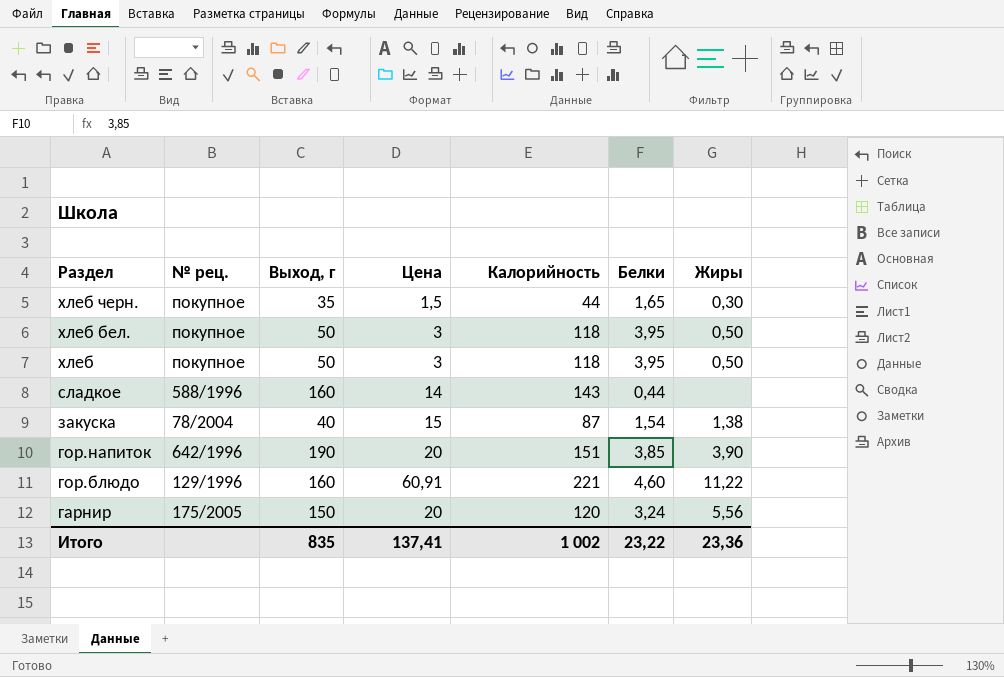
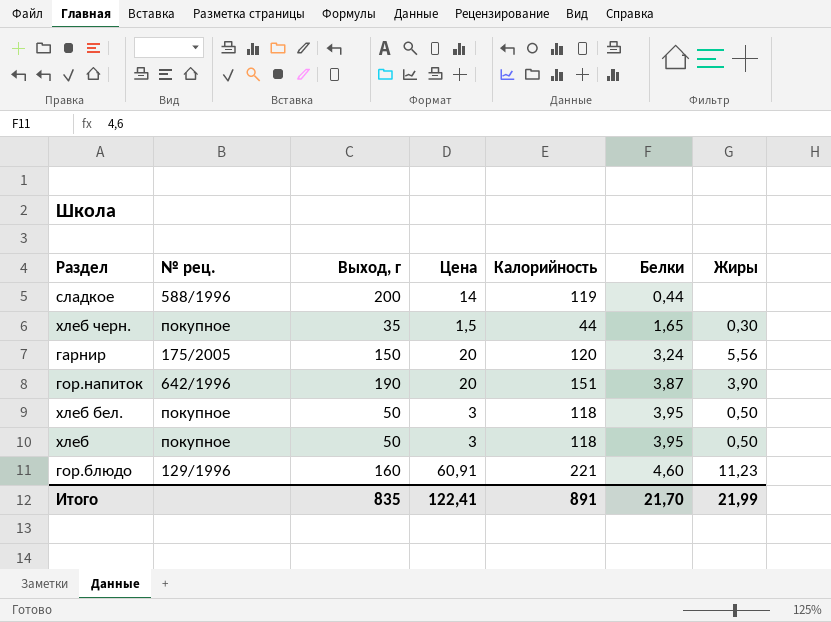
row order: Раздел descending -> Белки ascending
row закуска: 78/2004 | 40 | 15 | 87 | 1,54 | 1,38 -> none
сладкое | Выход, г: 160 -> 200
сладкое | Калорийность: 143 -> 119
гор.напиток | Белки: 3,85 -> 3,87
гор.блюдо | Жиры: 11,22 -> 11,23
Итого | Цена: 137,41 -> 122,41
Итого | Калорийность: 1 002 -> 891
Итого | Белки: 23,22 -> 21,70
Итого | Жиры: 23,36 -> 21,99

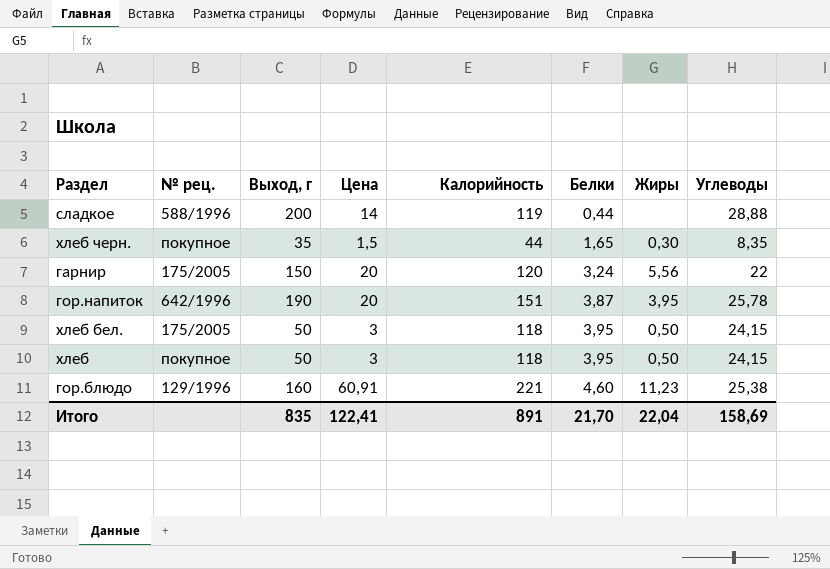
column Углеводы | position: none -> 8
гор.напиток | Жиры: 3,90 -> 3,95
хлеб бел. | № рец.: покупное -> 175/2005
Итого | Жиры: 21,99 -> 22,04

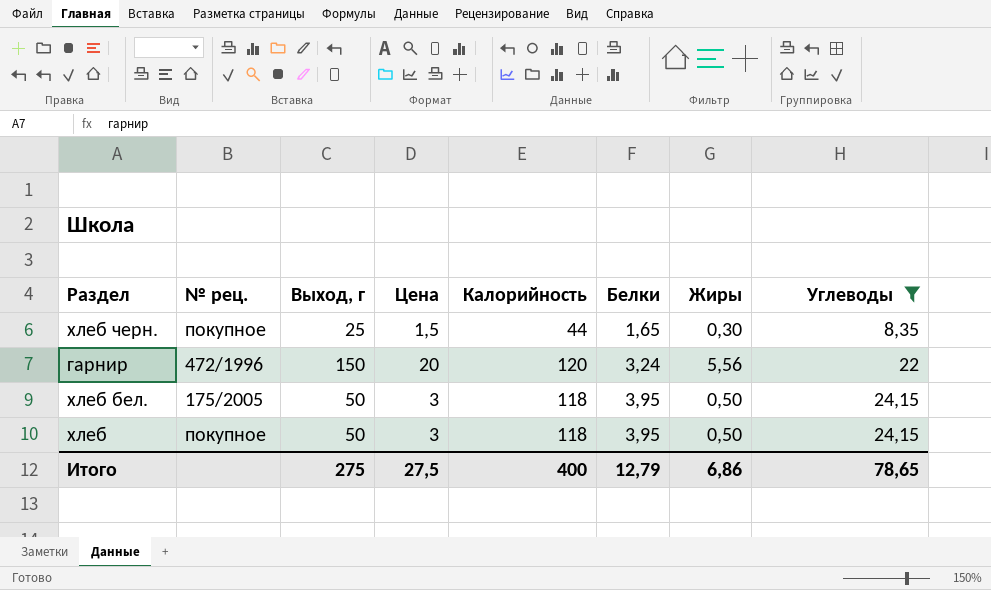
filter: none -> Углеводы <= 24,15
хлеб черн. | Выход, г: 35 -> 25
гарнир | № рец.: 175/2005 -> 472/1996
Итого | Выход, г: 835 -> 275
Итого | Цена: 122,41 -> 27,5
Итого | Калорийность: 891 -> 400
Итого | Белки: 21,70 -> 12,79
Итого | Жиры: 22,04 -> 6,86
Итого | Углеводы: 158,69 -> 78,65

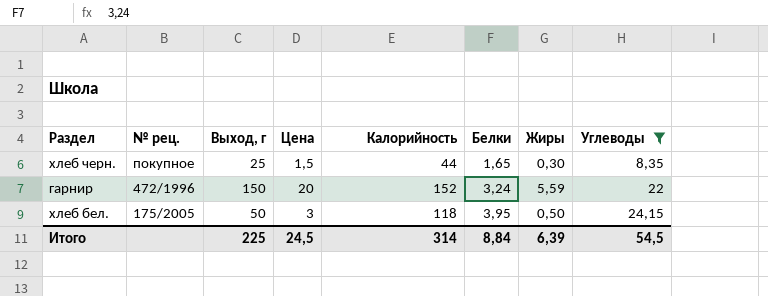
row хлеб: покупное | 50 | 3 | 118 | 3,95 | 0,50 | 24,15 -> none
гарнир | Калорийность: 120 -> 152
гарнир | Жиры: 5,56 -> 5,59
Итого | Выход, г: 275 -> 225
Итого | Цена: 27,5 -> 24,5
Итого | Калорийность: 400 -> 314
Итого | Белки: 12,79 -> 8,84
Итого | Жиры: 6,86 -> 6,39
Итого | Углеводы: 78,65 -> 54,5

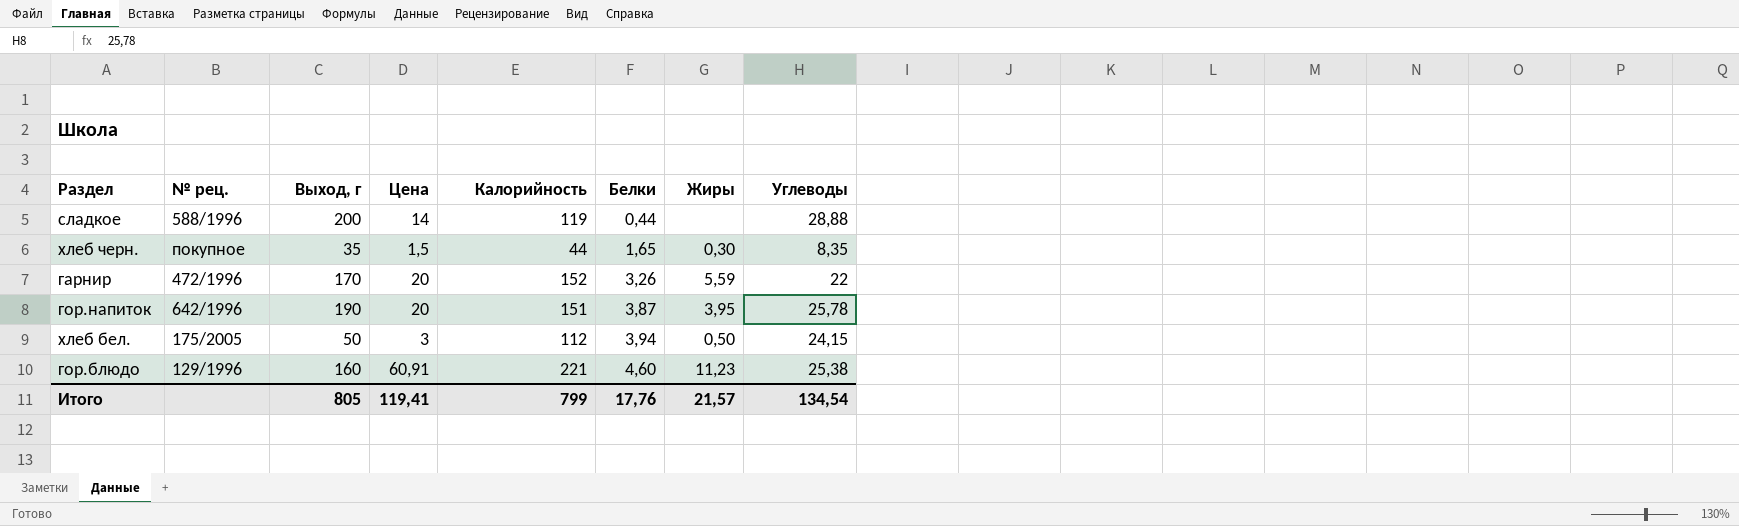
filter: Углеводы <= 24,15 -> none
хлеб черн. | Выход, г: 25 -> 35
гарнир | Выход, г: 150 -> 170
гарнир | Белки: 3,24 -> 3,26
хлеб бел. | Калорийность: 118 -> 112
хлеб бел. | Белки: 3,95 -> 3,94
Итого | Выход, г: 225 -> 805
Итого | Цена: 24,5 -> 119,41
Итого | Калорийность: 314 -> 799
Итого | Белки: 8,84 -> 17,76
Итого | Жиры: 6,39 -> 21,57
Итого | Углеводы: 54,5 -> 134,54

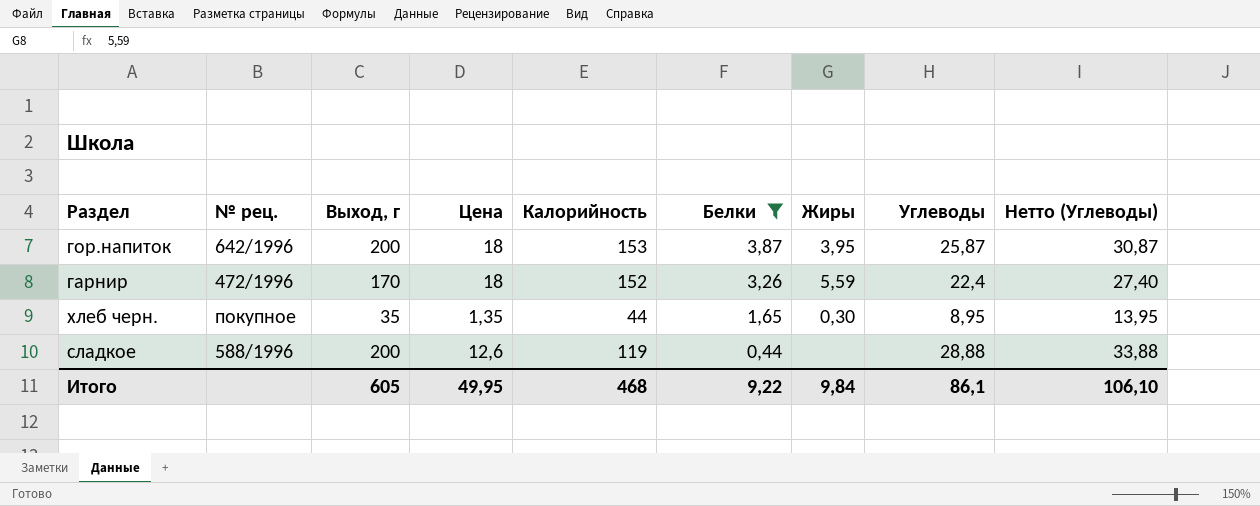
filter: none -> Белки <= 3,87
row order: Белки ascending -> Белки descending
column Нетто (Углеводы) | formula: none -> [Углеводы] + 5
гор.напиток | Выход, г: 190 -> 200
гор.напиток | Цена: 20 -> 18
гор.напиток | Калорийность: 151 -> 153
гор.напиток | Углеводы: 25,78 -> 25,87
гарнир | Цена: 20 -> 18
гарнир | Углеводы: 22 -> 22,4
хлеб черн. | Цена: 1,5 -> 1,35
хлеб черн. | Углеводы: 8,35 -> 8,95
сладкое | Цена: 14 -> 12,6
Итого | Выход, г: 805 -> 605
Итого | Цена: 119,41 -> 49,95
Итого | Калорийность: 799 -> 468
Итого | Белки: 17,76 -> 9,22
Итого | Жиры: 21,57 -> 9,84
Итого | Углеводы: 134,54 -> 86,1

